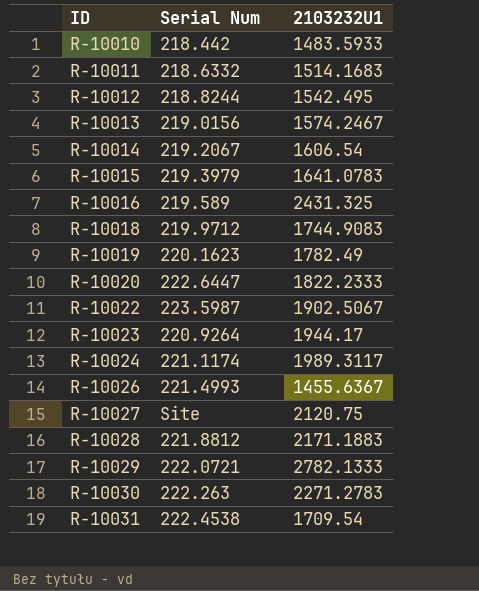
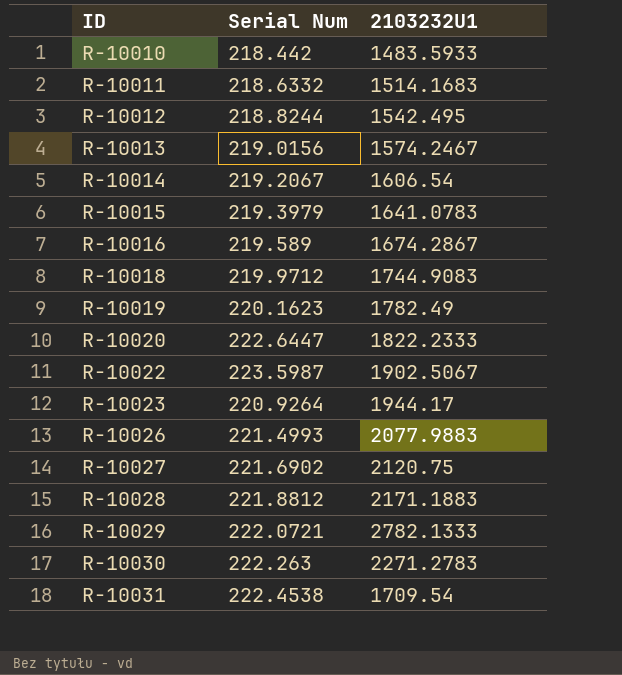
row R-10024: 221.1174 | 1989.3117 -> none
R-10016 | 2103232U1: 2431.325 -> 1674.2867
R-10026 | 2103232U1: 1455.6367 -> 2077.9883
R-10027 | Serial Num: Site -> 221.6902

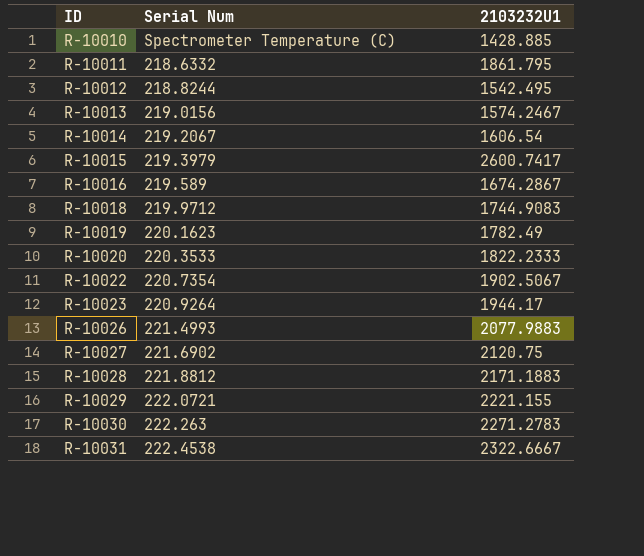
R-10010 | Serial Num: 218.442 -> Spectrometer Temperature (C)
R-10010 | 2103232U1: 1483.5933 -> 1428.885
R-10011 | 2103232U1: 1514.1683 -> 1861.795
R-10015 | 2103232U1: 1641.0783 -> 2600.7417
R-10020 | Serial Num: 222.6447 -> 220.3533
R-10022 | Serial Num: 223.5987 -> 220.7354
R-10029 | 2103232U1: 2782.1333 -> 2221.155
R-10031 | 2103232U1: 1709.54 -> 2322.6667

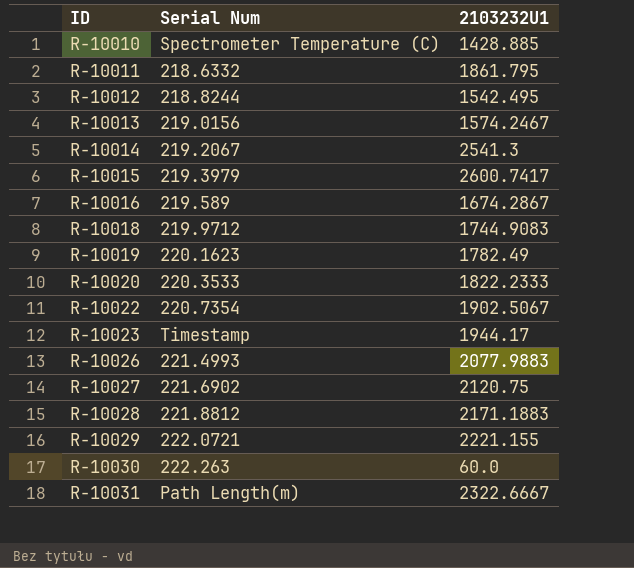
R-10014 | 2103232U1: 1606.54 -> 2541.3
R-10023 | Serial Num: 220.9264 -> Timestamp
R-10030 | 2103232U1: 2271.2783 -> 60.0
R-10031 | Serial Num: 222.4538 -> Path Length(m)

